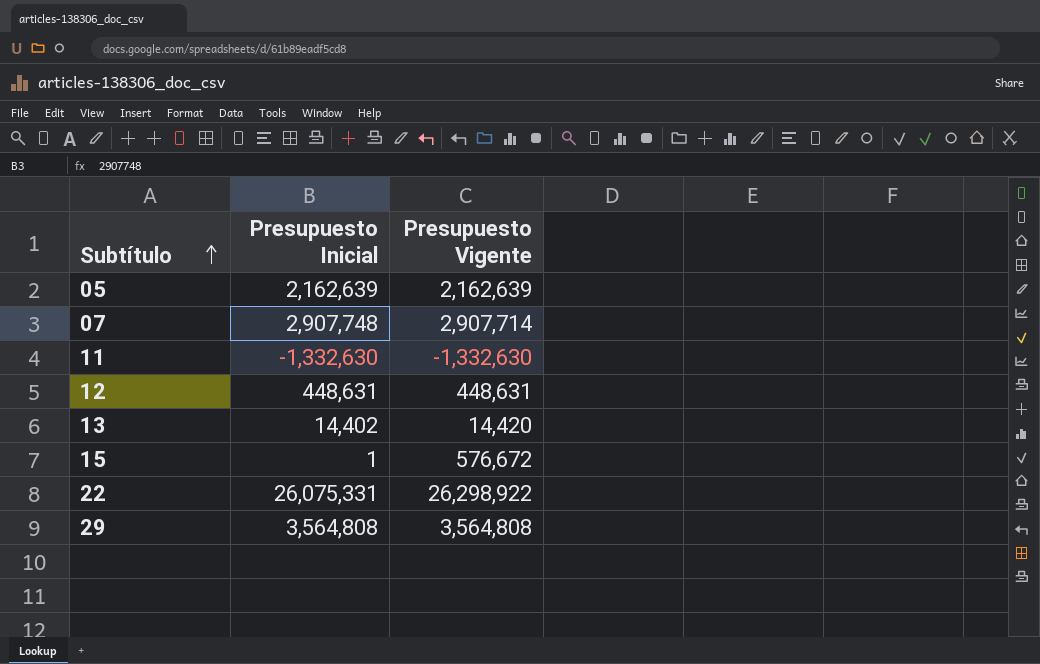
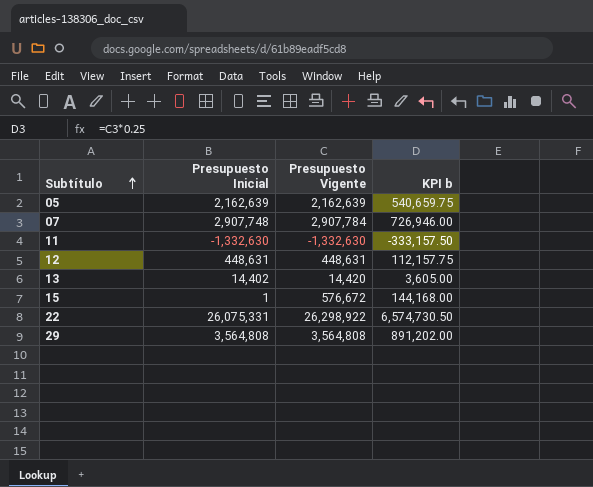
column KPI b | formula: none -> [Presupuesto Vigente] * 0.25
07 | Presupuesto Vigente: 2,907,714 -> 2,907,784

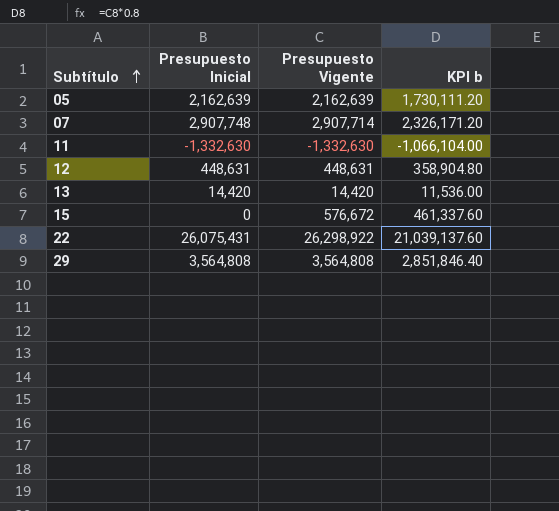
column KPI b | formula: [Presupuesto Vigente] * 0.25 -> [Presupuesto Vigente] * 0.8
07 | Presupuesto Vigente: 2,907,784 -> 2,907,714
13 | Presupuesto Inicial: 14,402 -> 14,420
15 | Presupuesto Inicial: 1 -> 0
22 | Presupuesto Inicial: 26,075,331 -> 26,075,431

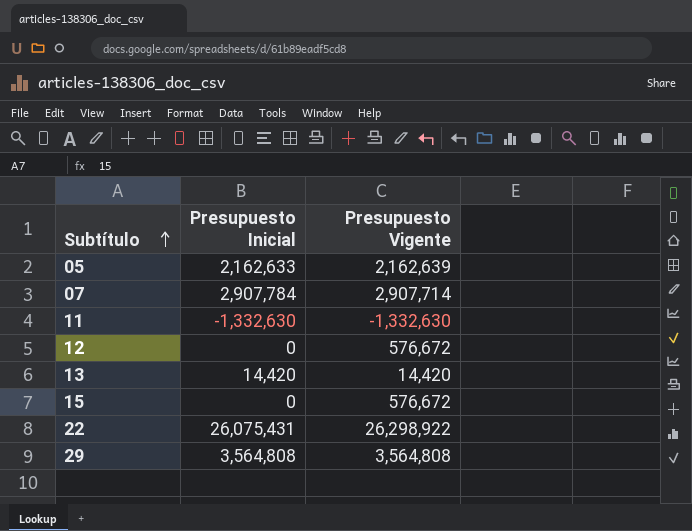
column KPI b | formula: [Presupuesto Vigente] * 0.8 -> none
05 | Presupuesto Inicial: 2,162,639 -> 2,162,633
07 | Presupuesto Inicial: 2,907,748 -> 2,907,784
12 | Presupuesto Inicial: 448,631 -> 0
12 | Presupuesto Vigente: 448,631 -> 576,672

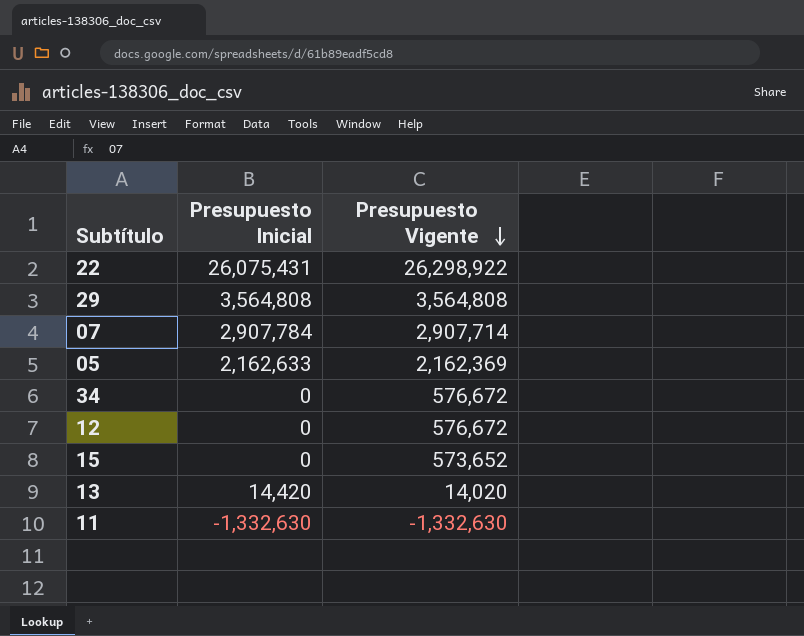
row order: Subtítulo ascending -> Presupuesto Vigente descending
05 | Presupuesto Vigente: 2,162,639 -> 2,162,369
row 34: none -> 0 | 576,672
15 | Presupuesto Vigente: 576,672 -> 573,652
13 | Presupuesto Vigente: 14,420 -> 14,020

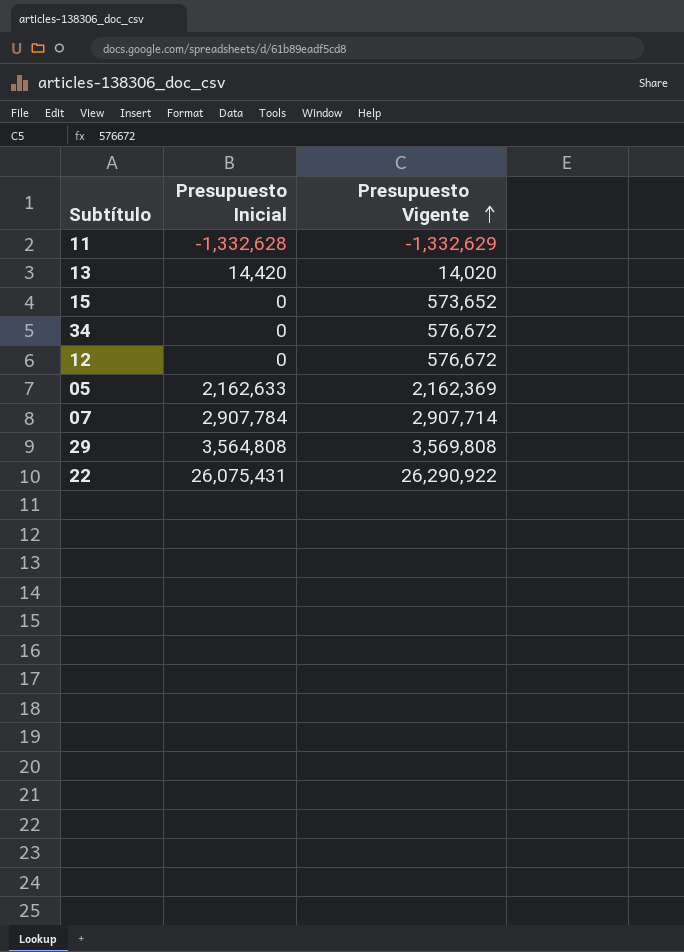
row order: Presupuesto Vigente descending -> Presupuesto Vigente ascending
11 | Presupuesto Inicial: -1,332,630 -> -1,332,628
11 | Presupuesto Vigente: -1,332,630 -> -1,332,629
29 | Presupuesto Vigente: 3,564,808 -> 3,569,808
22 | Presupuesto Vigente: 26,298,922 -> 26,290,922

